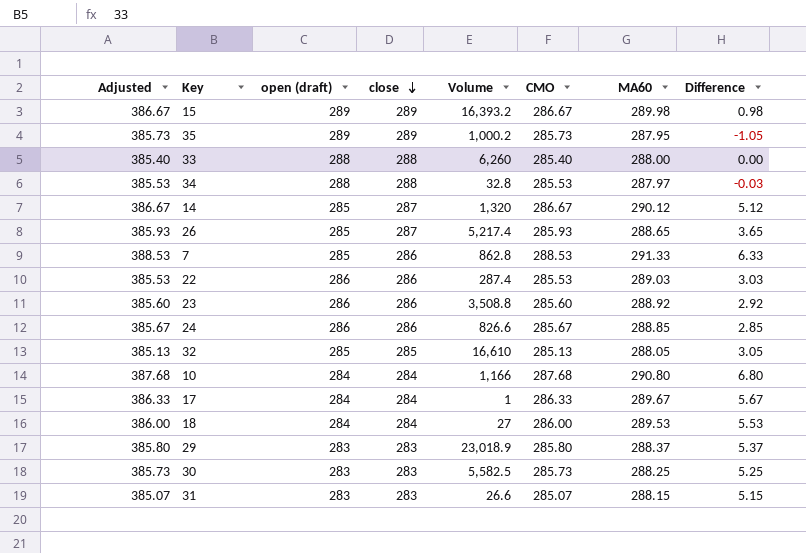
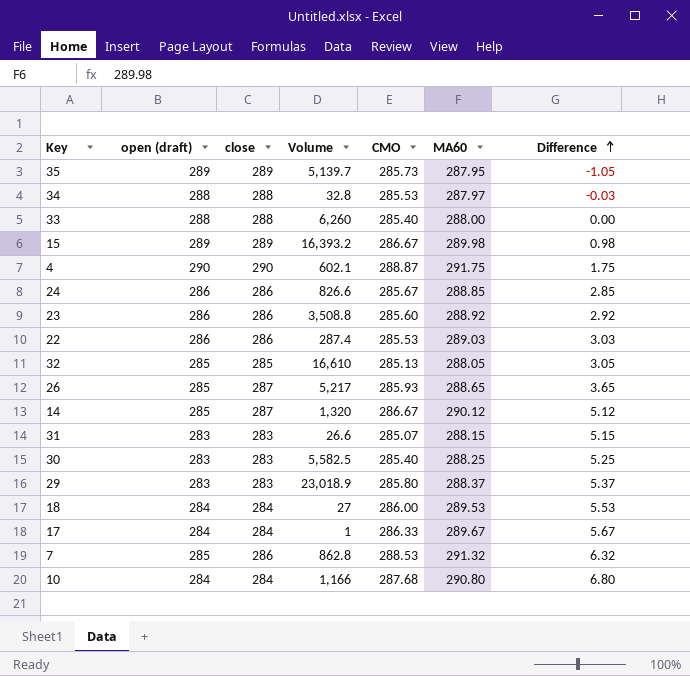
row order: close descending -> Difference ascending
column Adjusted | formula: [CMO] + 100 -> none
35 | Volume: 1,000.2 -> 5,139.7
row 4: none -> 290 | 290 | 602.1 | 288.87 | 291.75 | 1.75
26 | Volume: 5,217.4 -> 5,217
30 | CMO: 285.73 -> 285.40
7 | MA60: 291.33 -> 291.32
7 | Difference: 6.33 -> 6.32

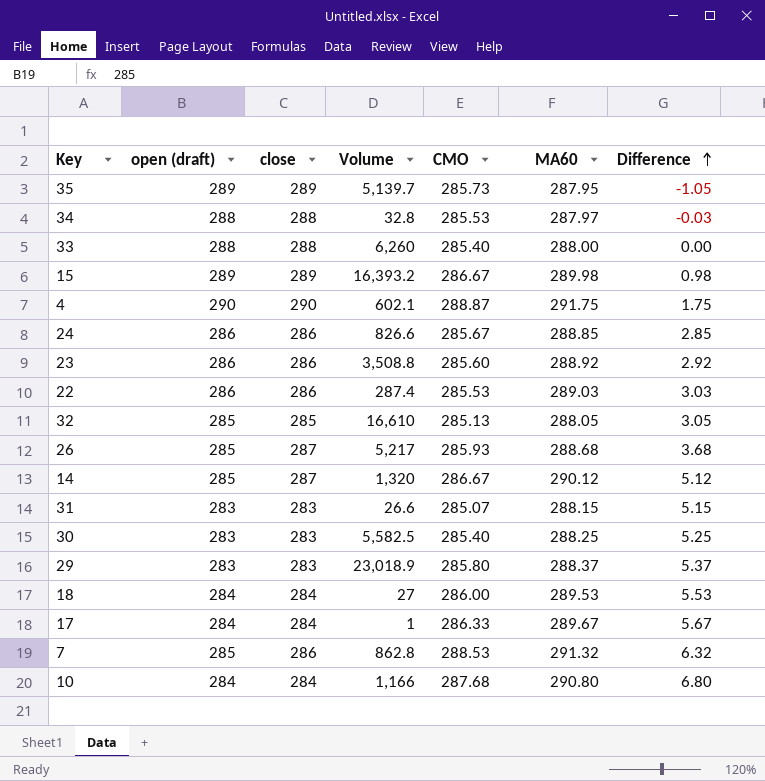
26 | MA60: 288.65 -> 288.68
26 | Difference: 3.65 -> 3.68

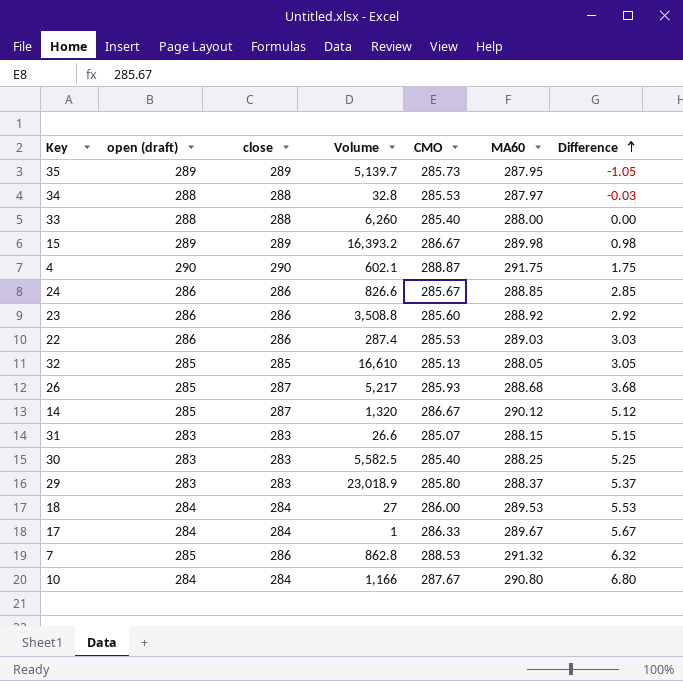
10 | CMO: 287.68 -> 287.67

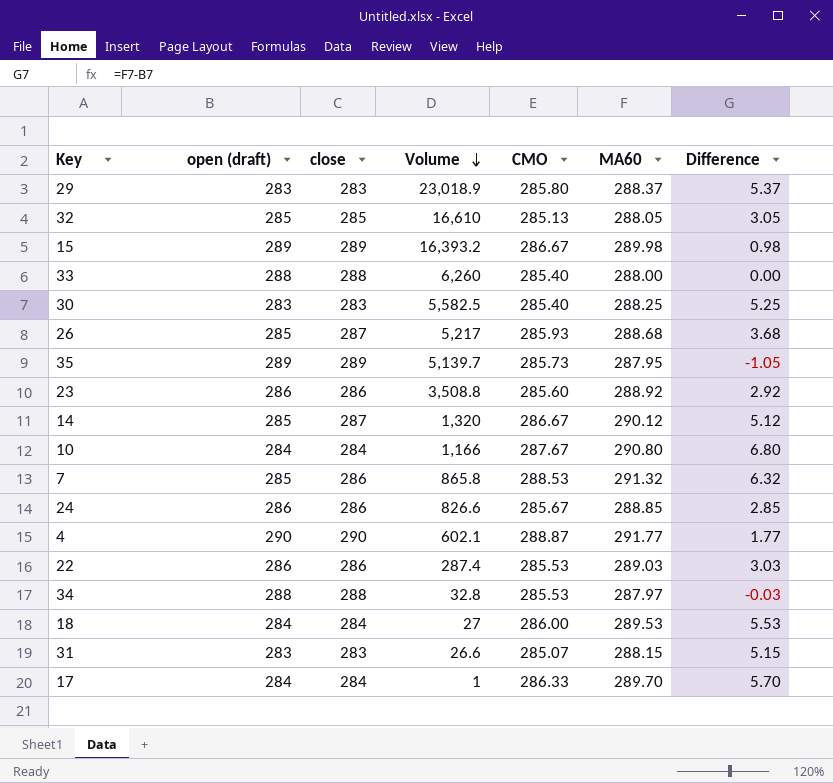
row order: Difference ascending -> Volume descending
7 | Volume: 862.8 -> 865.8
4 | MA60: 291.75 -> 291.77
4 | Difference: 1.75 -> 1.77
17 | MA60: 289.67 -> 289.70
17 | Difference: 5.67 -> 5.70

